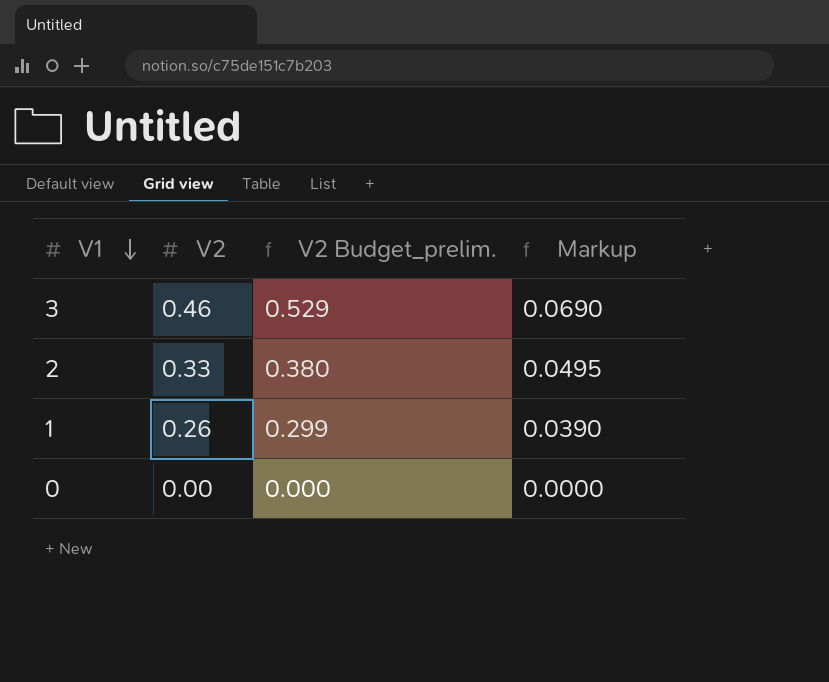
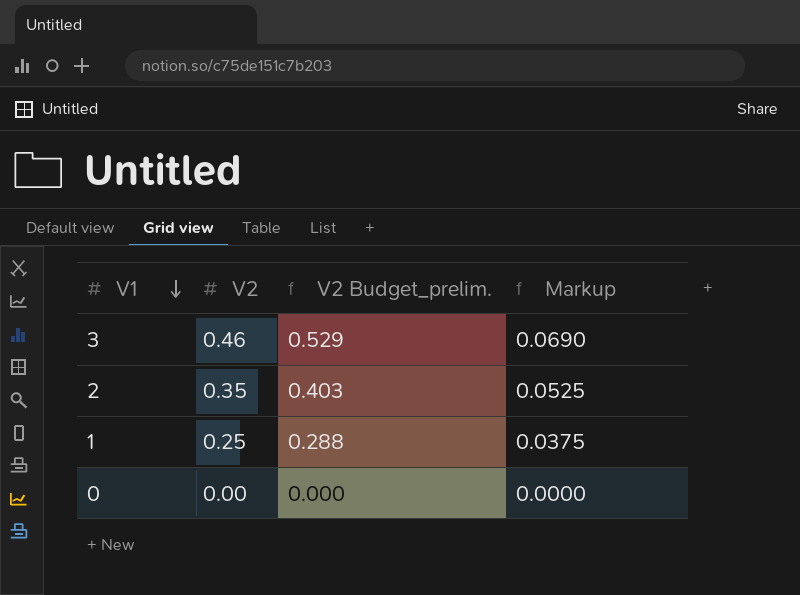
2 | V2: 0.33 -> 0.35
2 | V2 Budget_prelim.: 0.380 -> 0.403
2 | Markup: 0.0495 -> 0.0525
1 | V2: 0.26 -> 0.25
1 | V2 Budget_prelim.: 0.299 -> 0.288
1 | Markup: 0.0390 -> 0.0375

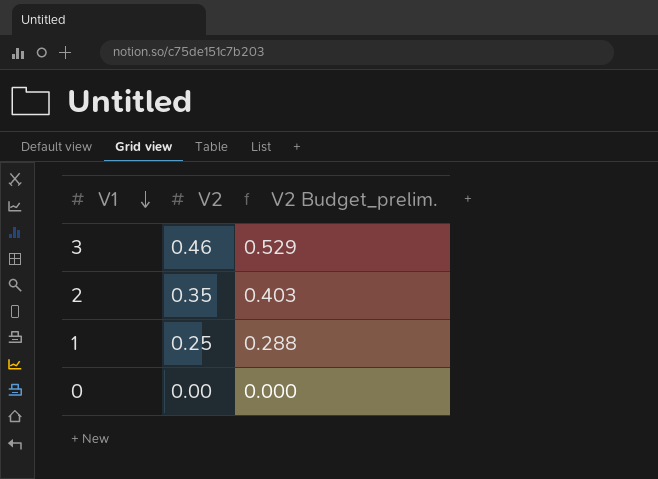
column Markup | formula: [V2] * 0.15 -> none

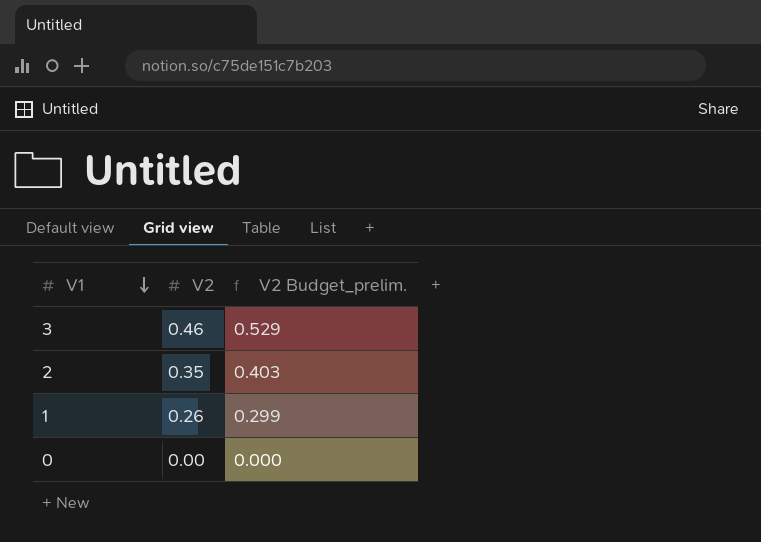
1 | V2: 0.25 -> 0.26
1 | V2 Budget_prelim.: 0.288 -> 0.299

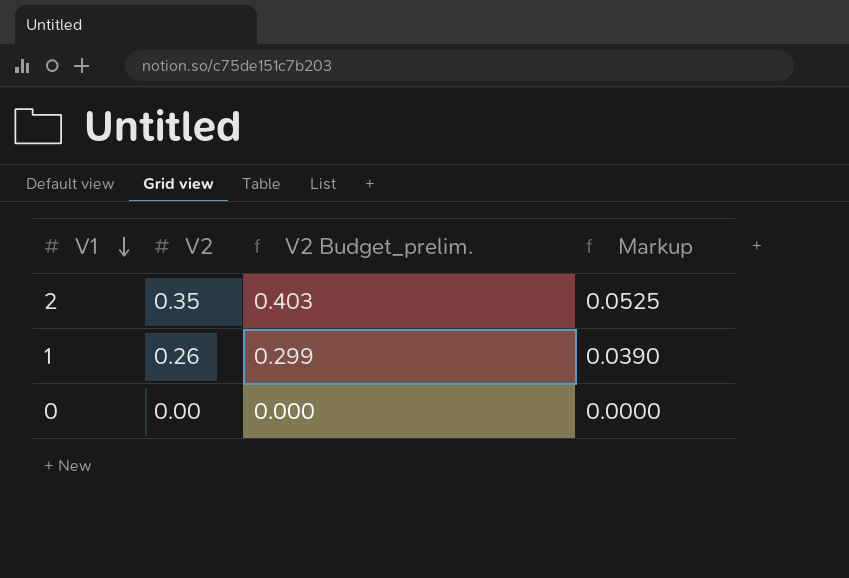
column Markup | formula: none -> [V2] * 0.15
row 3: 0.46 | 0.529 -> none

